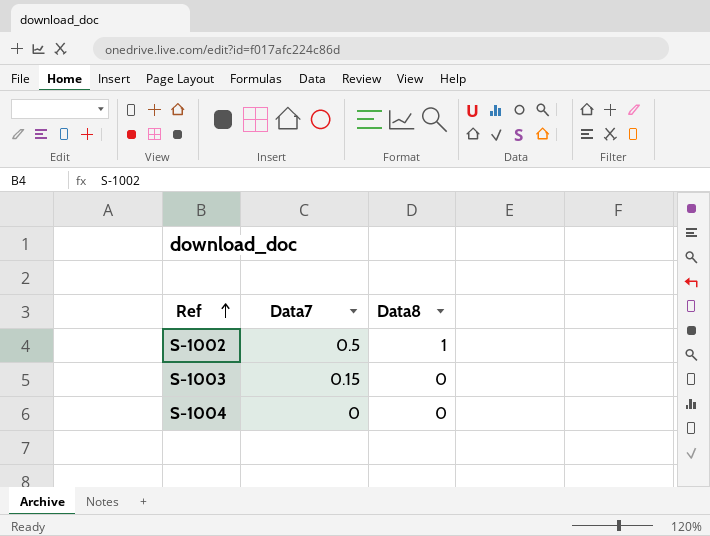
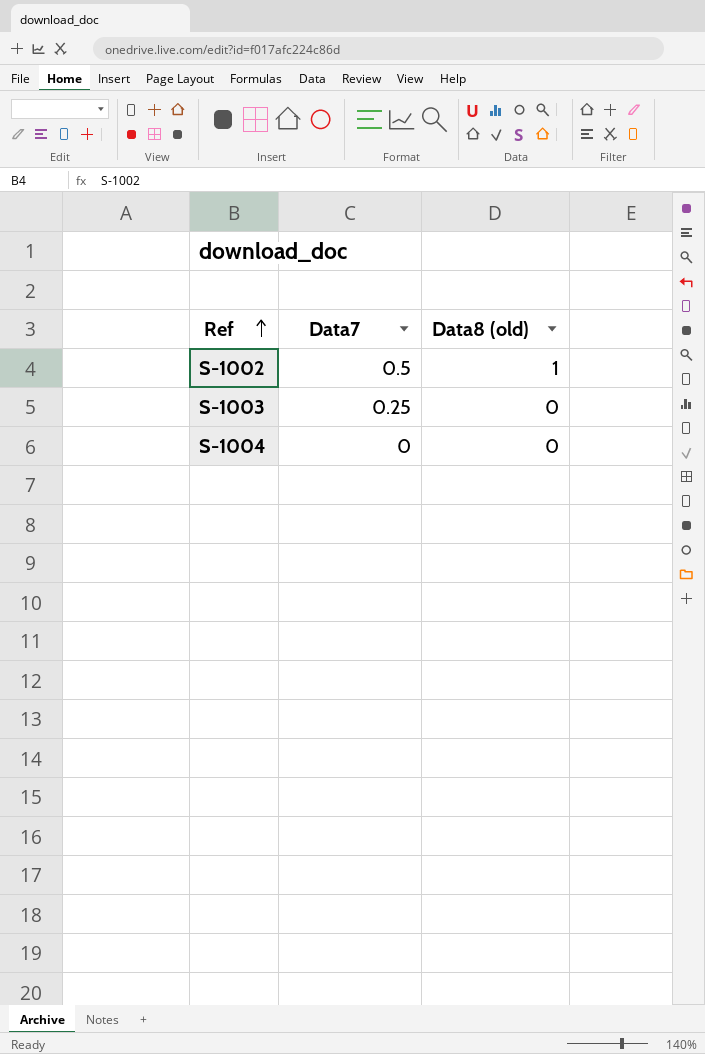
column name: Data8 -> Data8 (old)
S-1003 | Data7: 0.15 -> 0.25

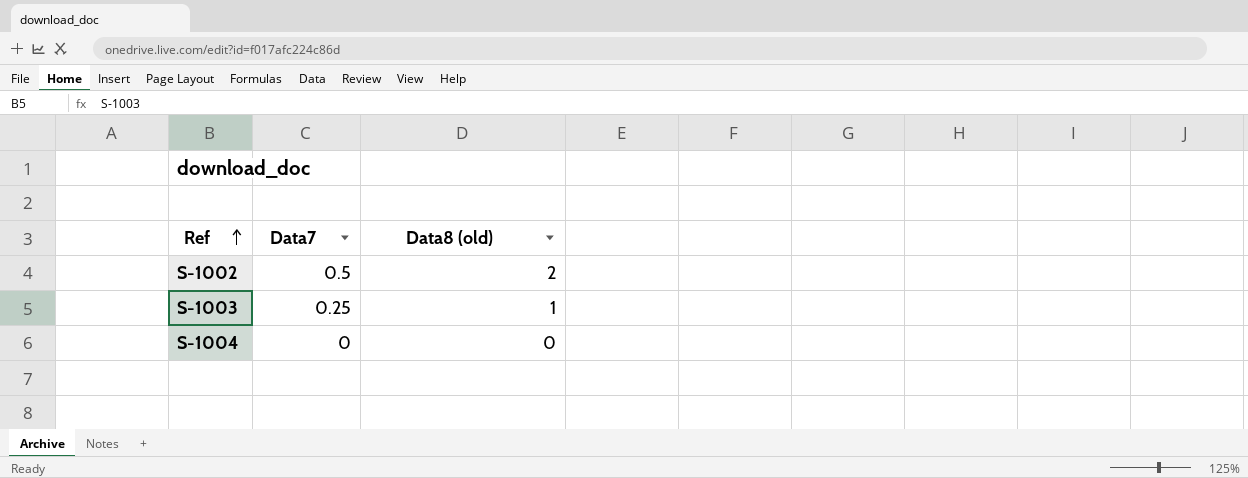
S-1002 | Data8 (old): 1 -> 2
S-1003 | Data8 (old): 0 -> 1

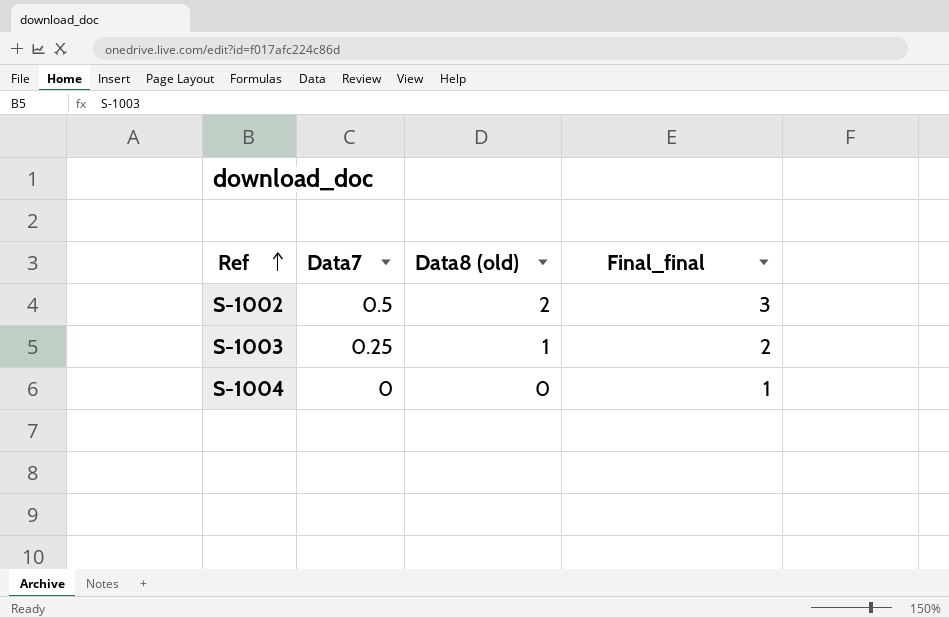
column Final_final | formula: none -> [Data8 (old)] + 1

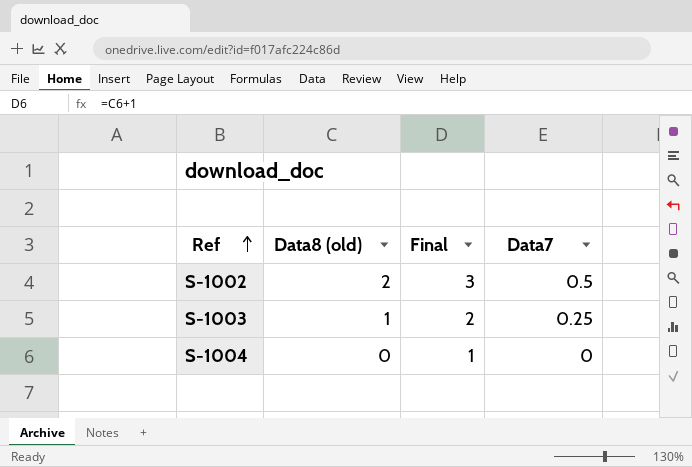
column name: Final_final -> Final
column Data7 | position: 2 -> 4

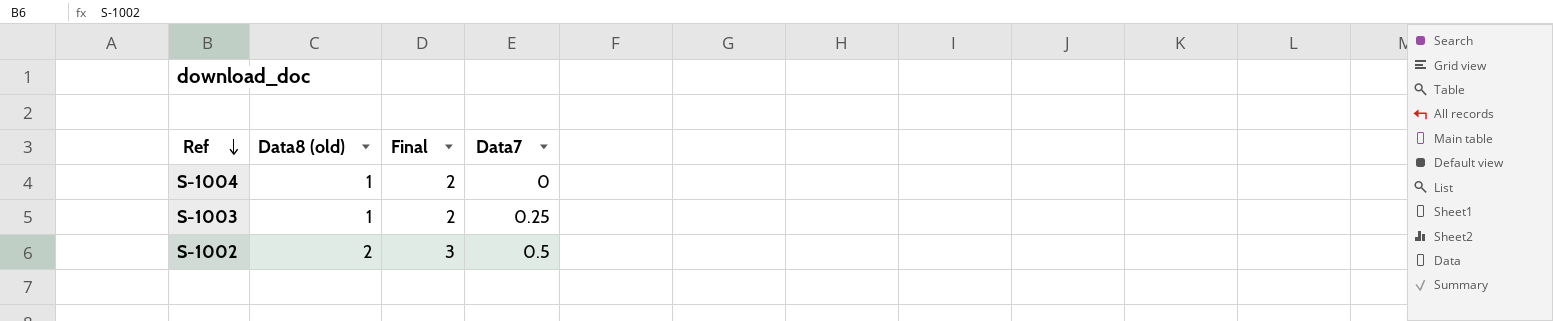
row order: Ref ascending -> Ref descending
S-1004 | Data8 (old): 0 -> 1
S-1004 | Final: 1 -> 2

